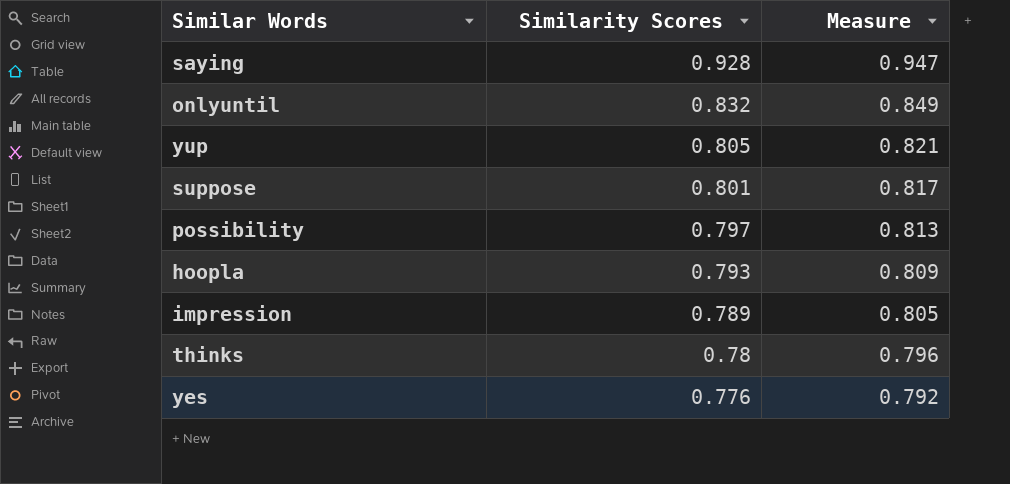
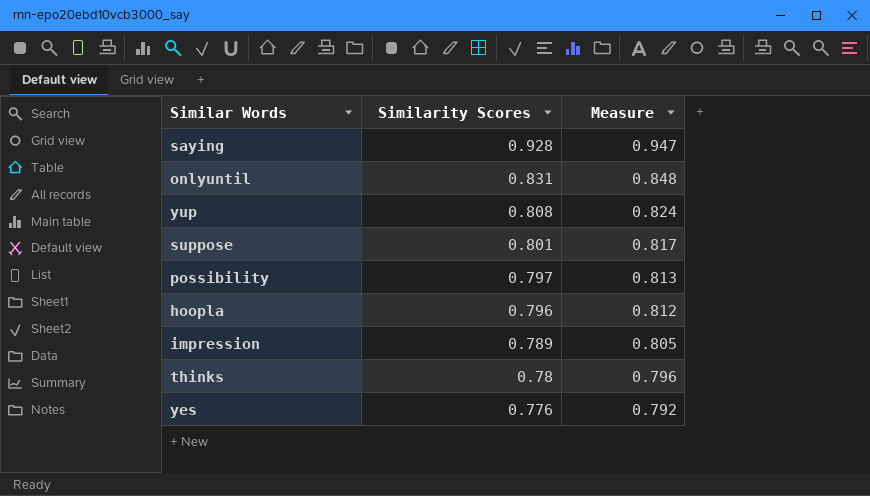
onlyuntil | Similarity Scores: 0.832 -> 0.831
onlyuntil | Measure: 0.849 -> 0.848
yup | Similarity Scores: 0.805 -> 0.808
yup | Measure: 0.821 -> 0.824
hoopla | Similarity Scores: 0.793 -> 0.796
hoopla | Measure: 0.809 -> 0.812

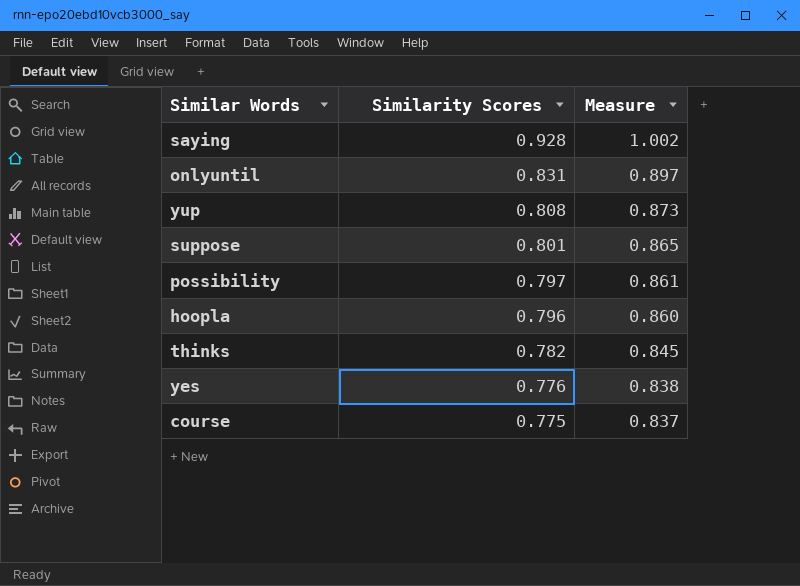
column Measure | formula: [Similarity Scores] * 1.02 -> [Similarity Scores] * 1.08
row impression: 0.789 | 0.805 -> none
thinks | Similarity Scores: 0.78 -> 0.782
row course: none -> 0.775 | 0.837

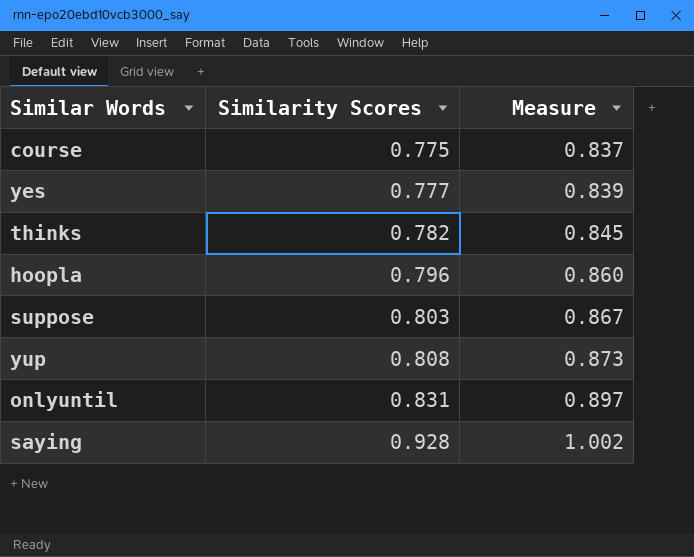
row order: Similarity Scores descending -> Similarity Scores ascending
row possibility: 0.797 | 0.861 -> none
yes | Similarity Scores: 0.776 -> 0.777
yes | Measure: 0.838 -> 0.839
suppose | Similarity Scores: 0.801 -> 0.803
suppose | Measure: 0.865 -> 0.867

